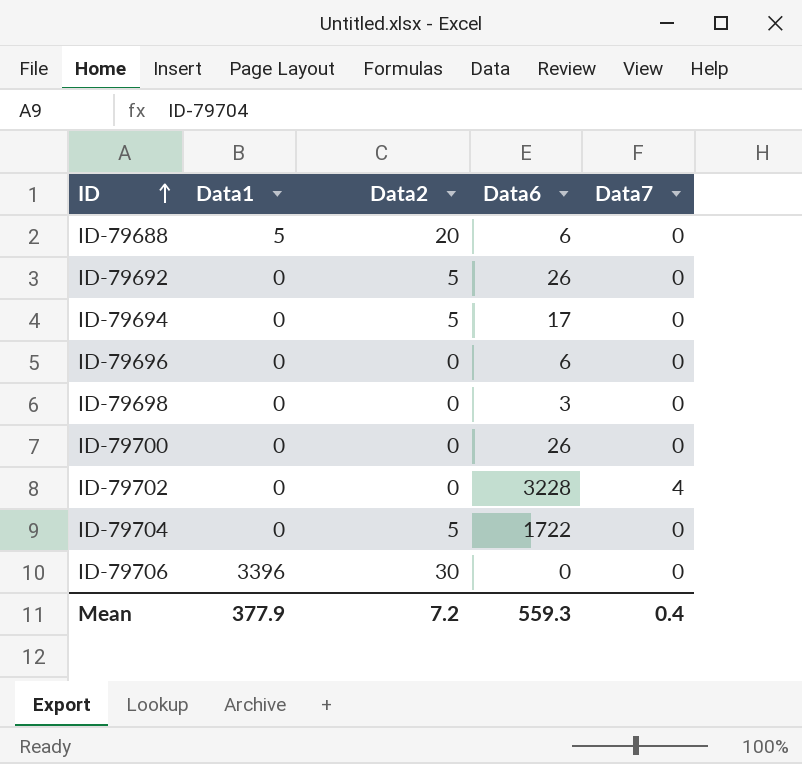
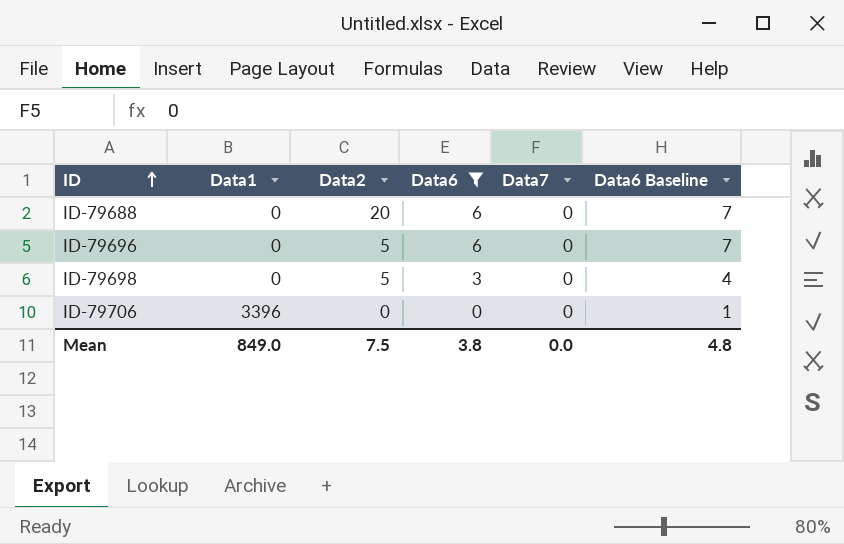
filter: none -> Data6 <= 6
column Data6 Baseline | formula: none -> [Data6] + 1
ID-79688 | Data1: 5 -> 0
ID-79696 | Data2: 0 -> 5
ID-79698 | Data2: 0 -> 5
ID-79706 | Data2: 30 -> 0
Mean | Data1: 377.9 -> 849.0
Mean | Data2: 7.2 -> 7.5
Mean | Data6: 559.3 -> 3.8
Mean | Data7: 0.4 -> 0.0

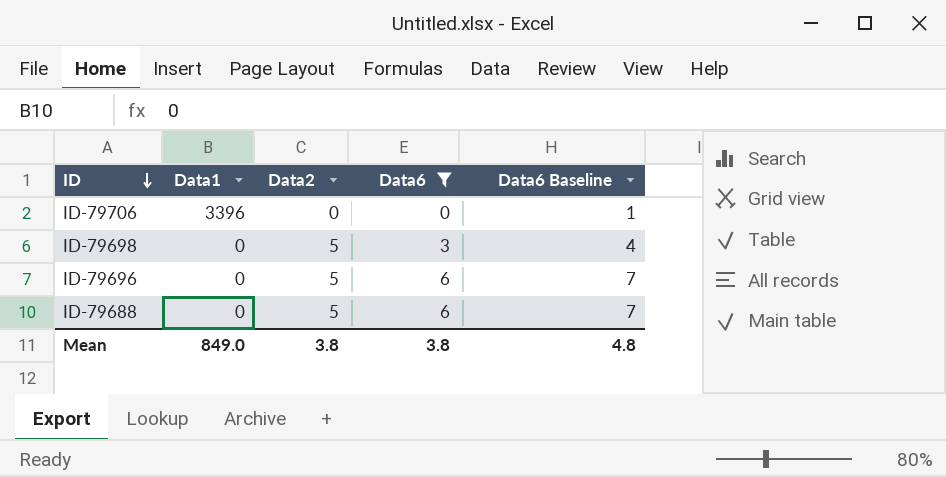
row order: ID ascending -> ID descending
column Data7 | position: 5 -> none
ID-79688 | Data2: 20 -> 5
Mean | Data2: 7.5 -> 3.8

